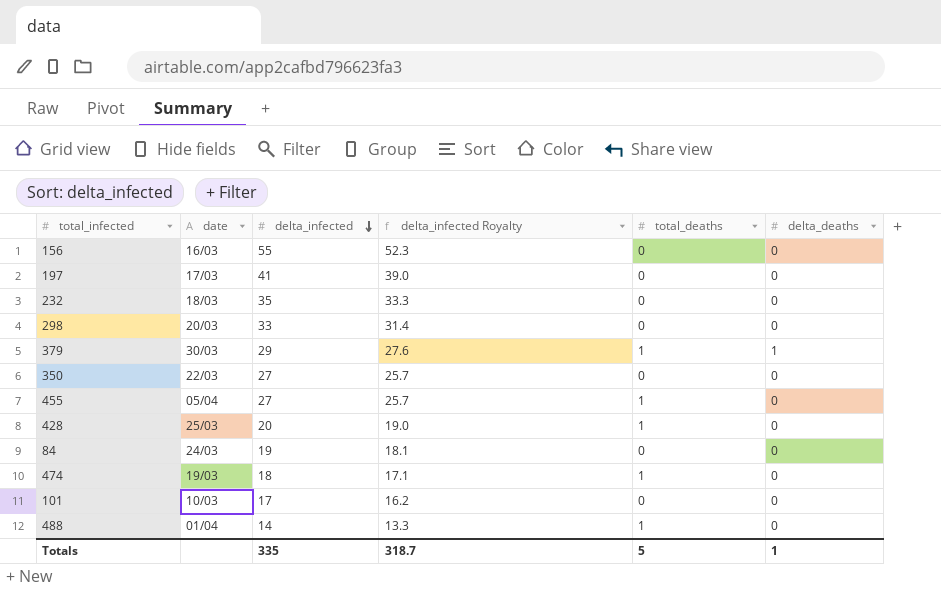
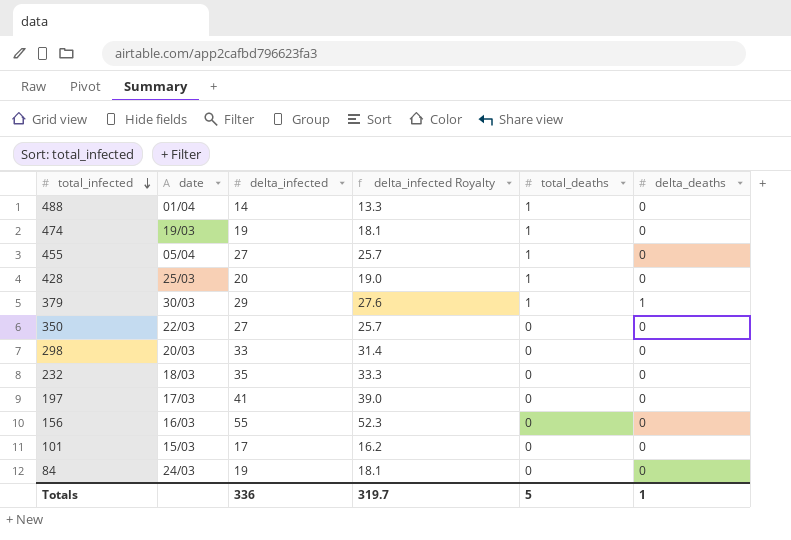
row order: delta_infected descending -> total_infected descending
474 | delta_infected: 18 -> 19
474 | delta_infected Royalty: 17.1 -> 18.1
101 | date: 10/03 -> 15/03
Totals | delta_infected: 335 -> 336
Totals | delta_infected Royalty: 318.7 -> 319.7

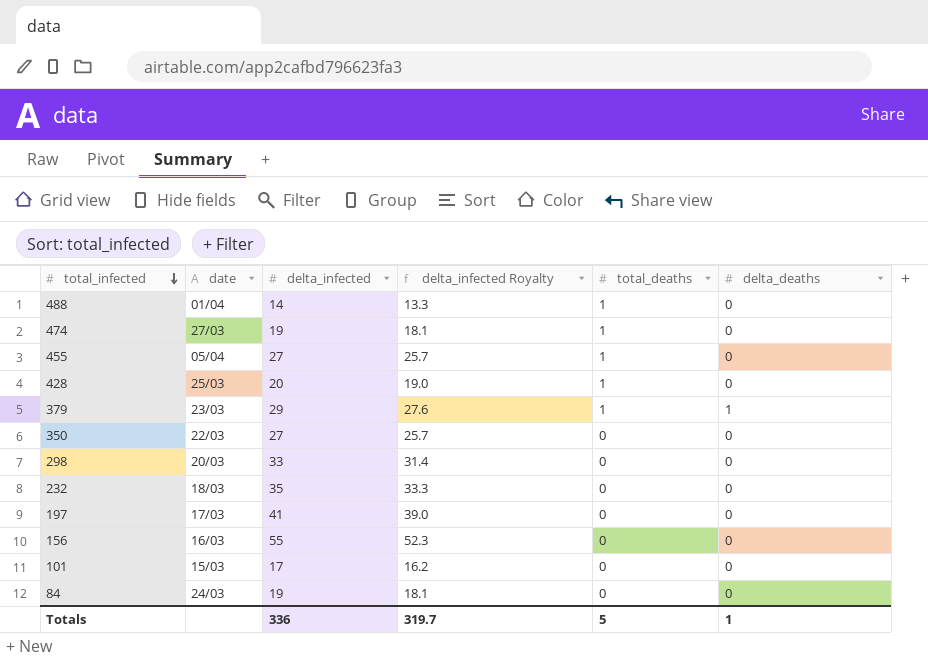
474 | date: 19/03 -> 27/03
379 | date: 30/03 -> 23/03

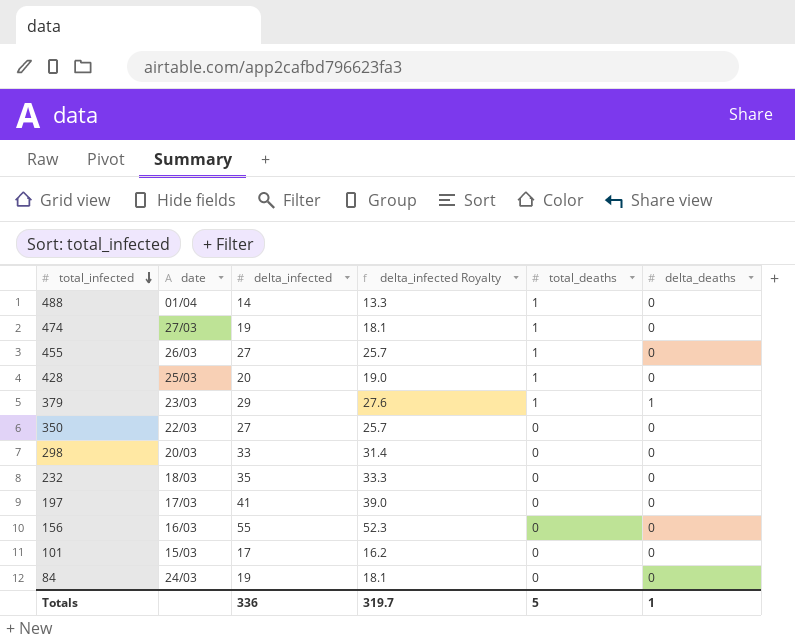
455 | date: 05/04 -> 26/03

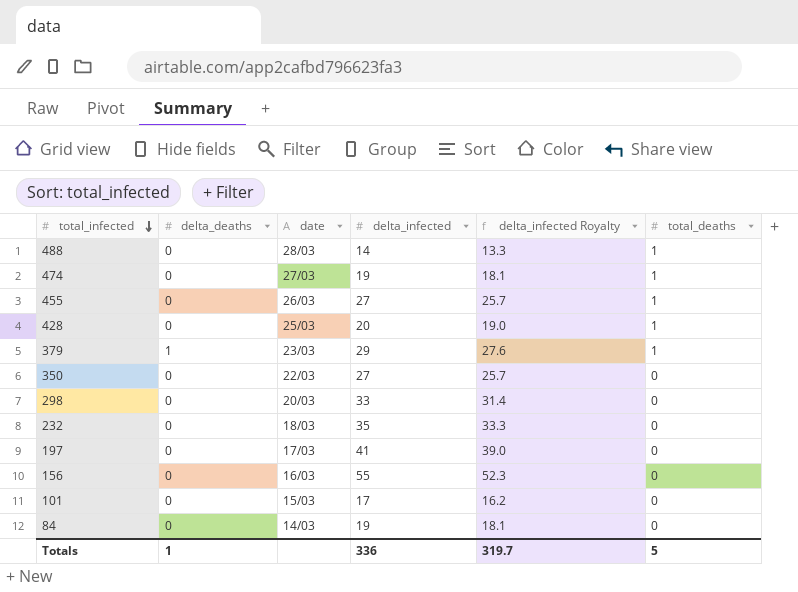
column delta_deaths | position: 6 -> 2
488 | date: 01/04 -> 28/03
84 | date: 24/03 -> 14/03

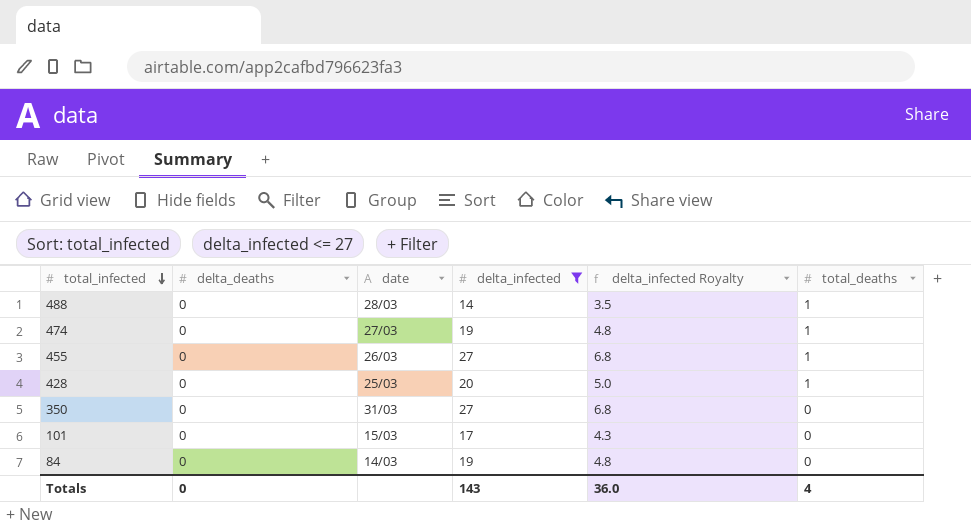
filter: none -> delta_infected <= 27
column delta_infected Royalty | formula: [delta_infected] * 0.95 -> [delta_infected] * 0.25
350 | date: 22/03 -> 31/03
Totals | delta_deaths: 1 -> 0
Totals | delta_infected: 336 -> 143
Totals | delta_infected Royalty: 319.7 -> 36.0
Totals | total_deaths: 5 -> 4

